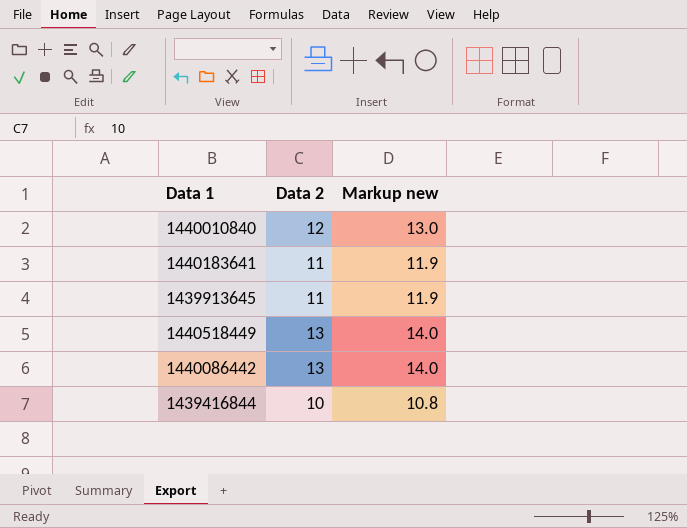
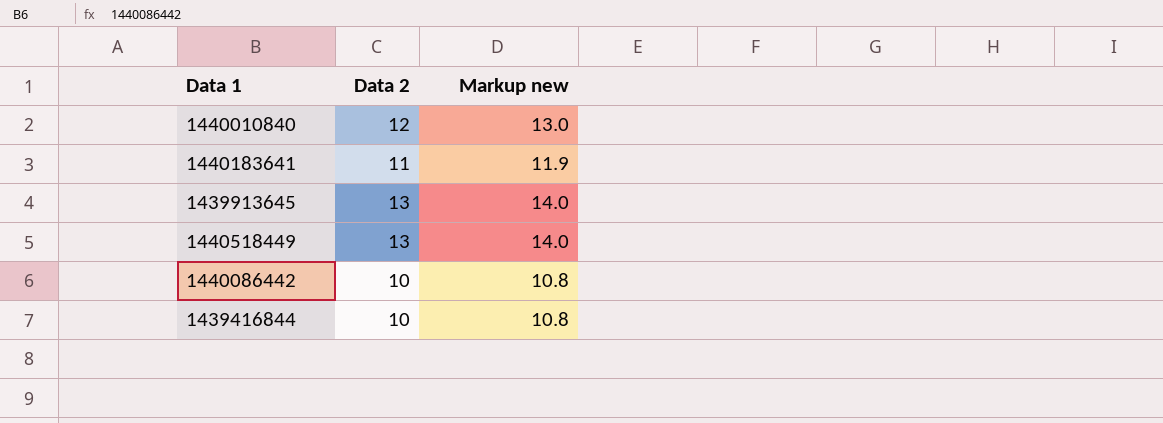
1439913645 | Data 2: 11 -> 13
1439913645 | Markup new: 11.9 -> 14.0
1440086442 | Data 2: 13 -> 10
1440086442 | Markup new: 14.0 -> 10.8

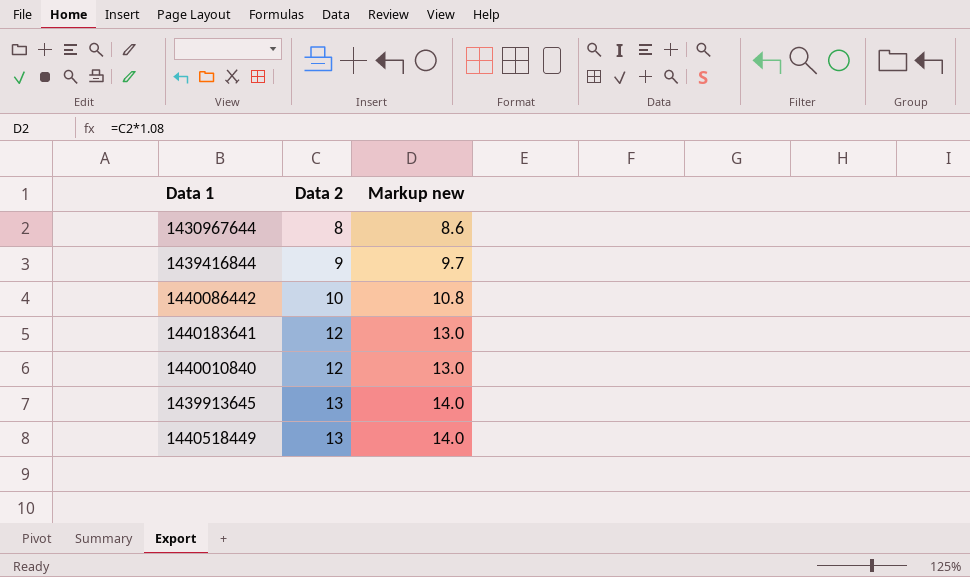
row order: none -> Data 2 ascending
row 1430967644: none -> 8 | 8.6
1439416844 | Data 2: 10 -> 9
1439416844 | Markup new: 10.8 -> 9.7
1440183641 | Data 2: 11 -> 12
1440183641 | Markup new: 11.9 -> 13.0

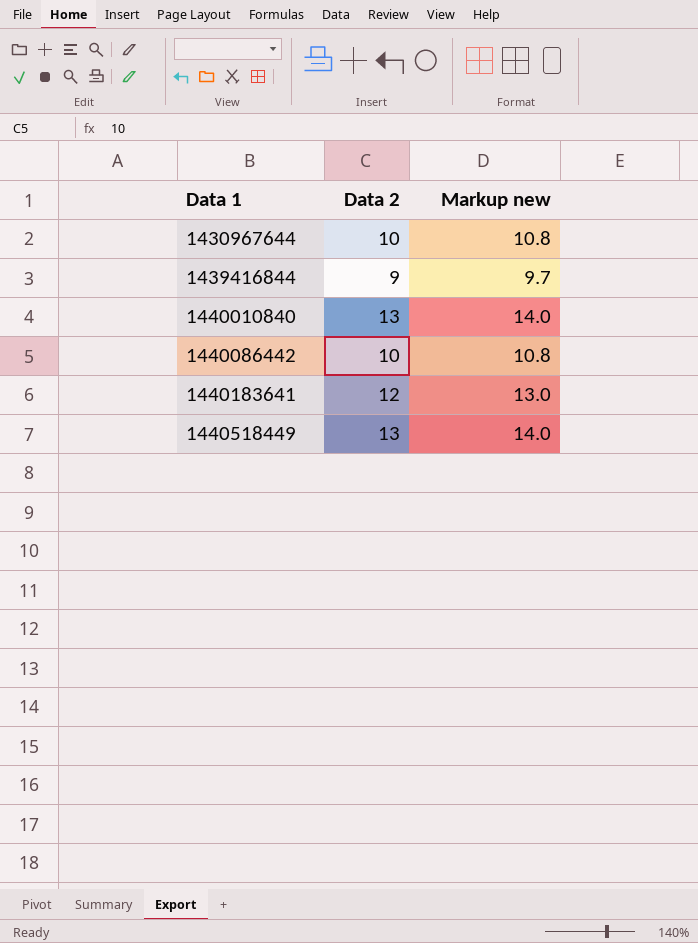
row order: Data 2 ascending -> Data 1 ascending
row 1439913645: 13 | 14.0 -> none
1430967644 | Data 2: 8 -> 10
1430967644 | Markup new: 8.6 -> 10.8
1440010840 | Data 2: 12 -> 13
1440010840 | Markup new: 13.0 -> 14.0

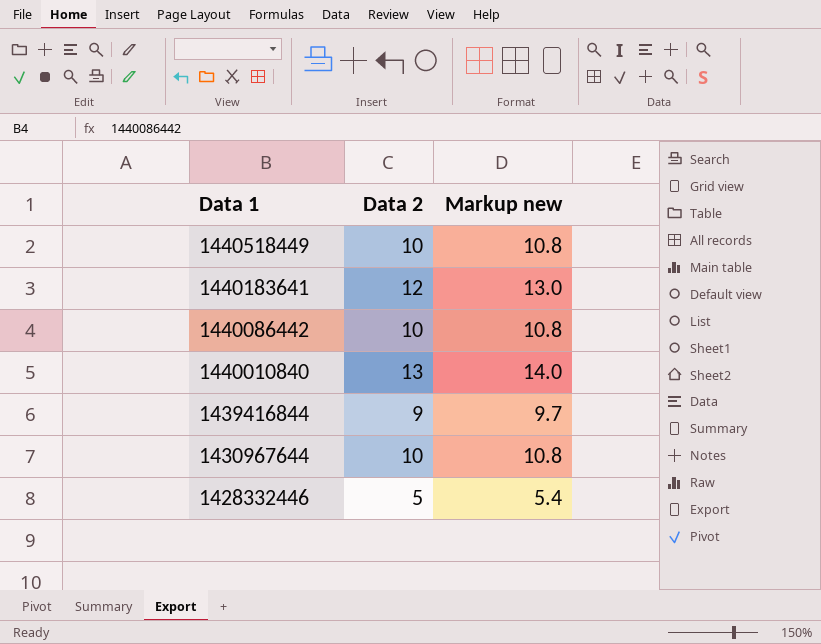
row order: Data 1 ascending -> Data 1 descending
1440518449 | Data 2: 13 -> 10
1440518449 | Markup new: 14.0 -> 10.8
row 1428332446: none -> 5 | 5.4

